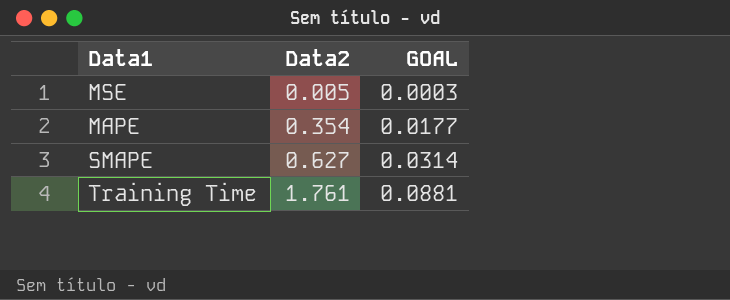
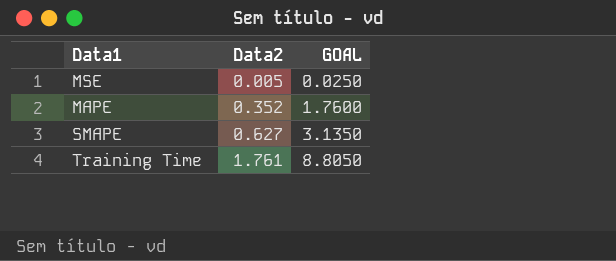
column GOAL | formula: [Data2] * 0.05 -> [Data2] * 5
MAPE | Data2: 0.354 -> 0.352

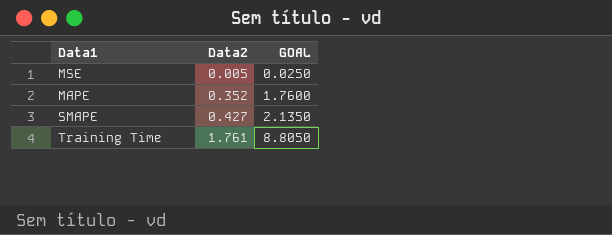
SMAPE | Data2: 0.627 -> 0.427
SMAPE | GOAL: 3.1350 -> 2.1350

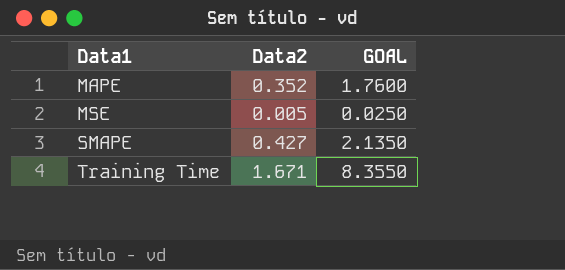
row order: Data2 ascending -> Data1 ascending
Training Time | Data2: 1.761 -> 1.671
Training Time | GOAL: 8.8050 -> 8.3550

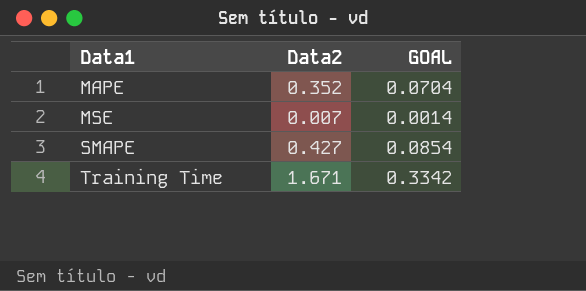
column GOAL | formula: [Data2] * 5 -> [Data2] * 0.2
MSE | Data2: 0.005 -> 0.007

